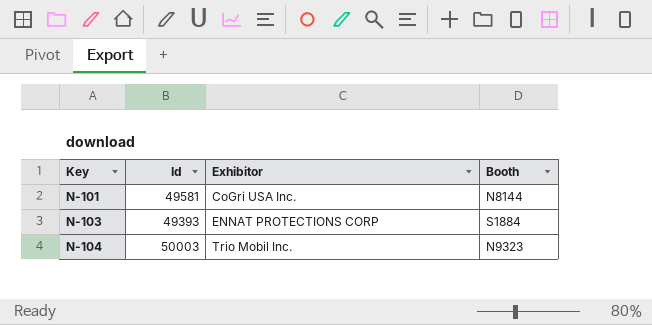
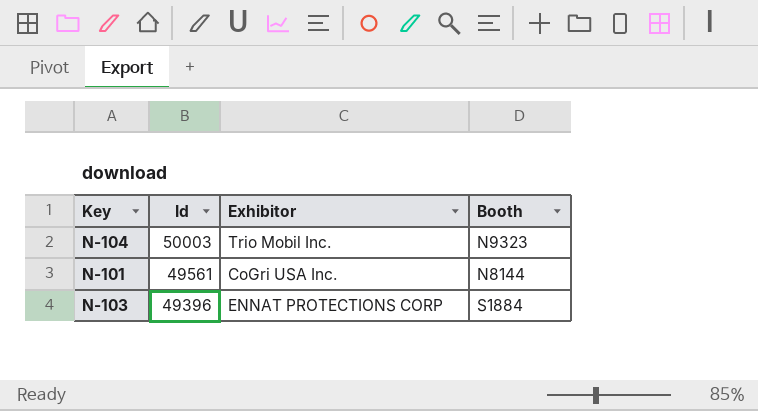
row order: Key ascending -> Id descending
N-101 | Id: 49581 -> 49561
N-103 | Id: 49393 -> 49396

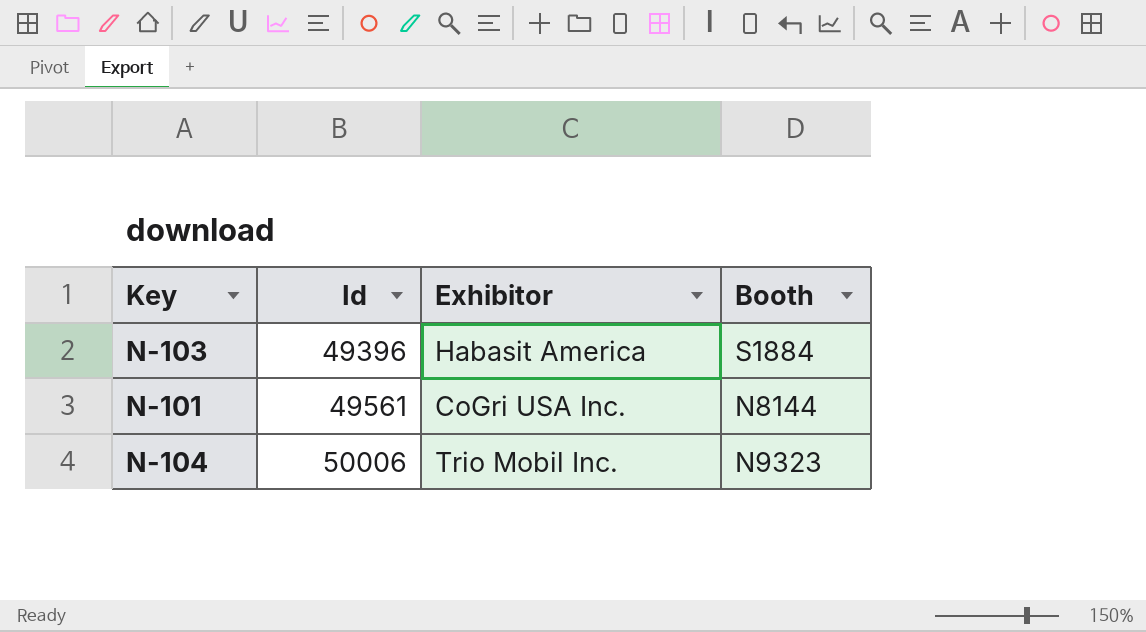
row order: Id descending -> Id ascending
N-103 | Exhibitor: ENNAT PROTECTIONS CORP -> Habasit America
N-104 | Id: 50003 -> 50006

